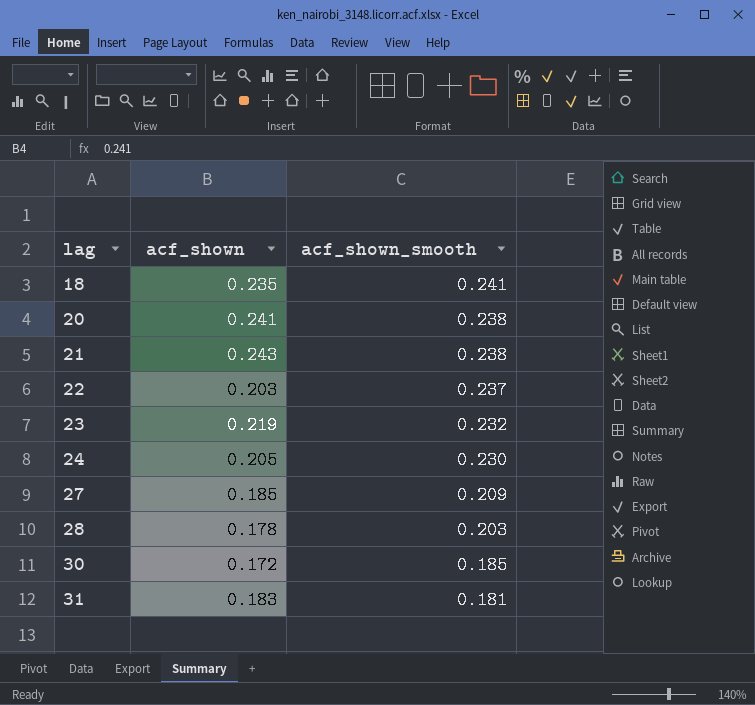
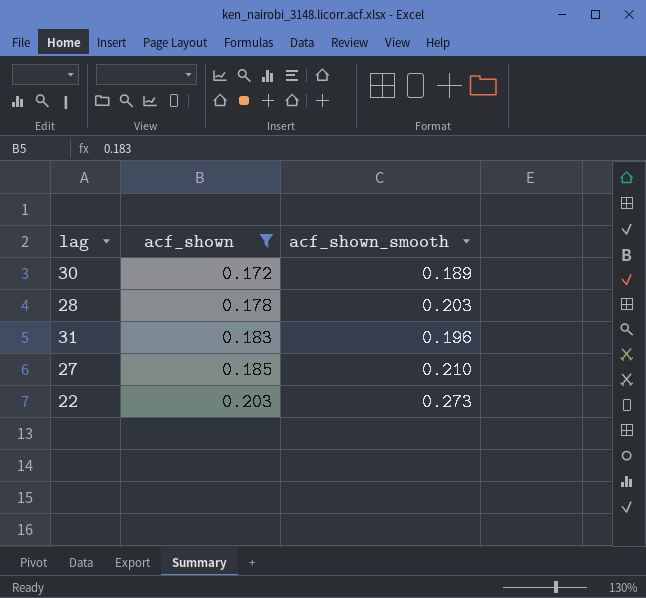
filter: none -> acf_shown <= 0.203
row order: lag ascending -> acf_shown ascending
30 | acf_shown_smooth: 0.185 -> 0.189
31 | acf_shown_smooth: 0.181 -> 0.196
27 | acf_shown_smooth: 0.209 -> 0.210
22 | acf_shown_smooth: 0.237 -> 0.273

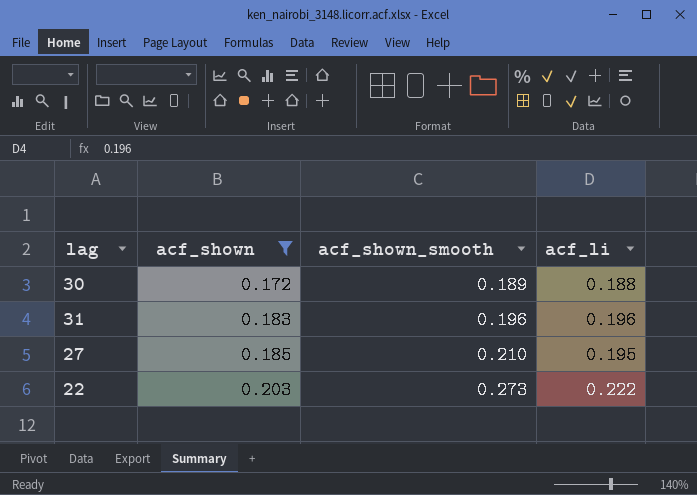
column acf_li | position: none -> 4
row 28: 0.178 | 0.203 -> none

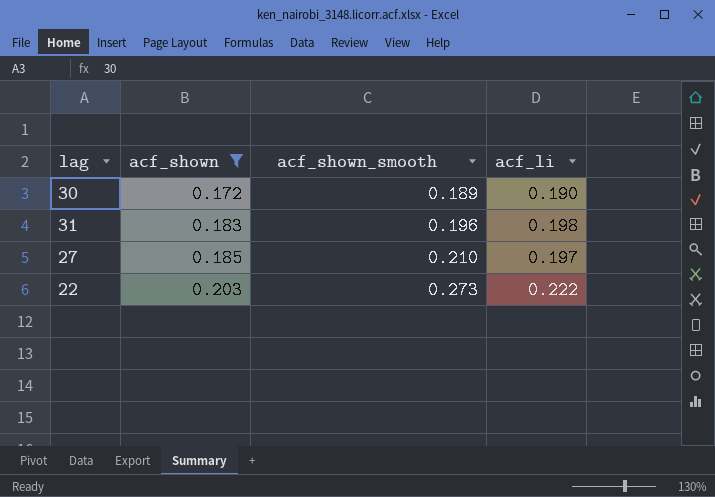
30 | acf_li: 0.188 -> 0.190
31 | acf_li: 0.196 -> 0.198
27 | acf_li: 0.195 -> 0.197

